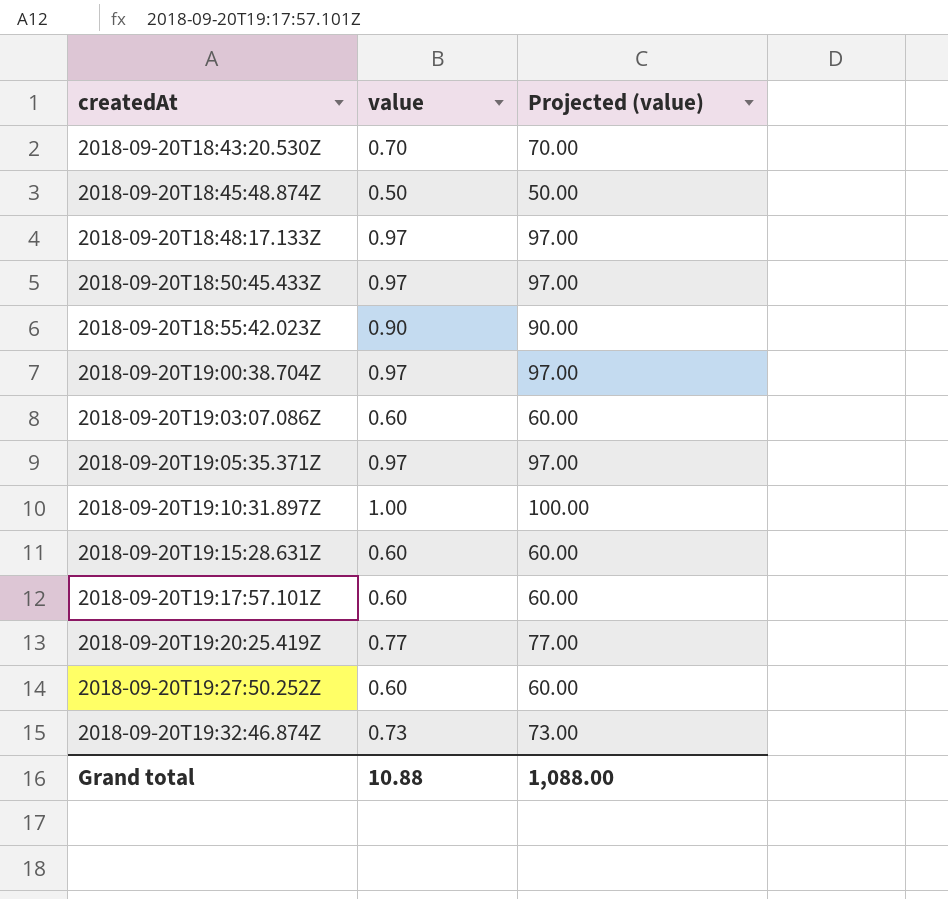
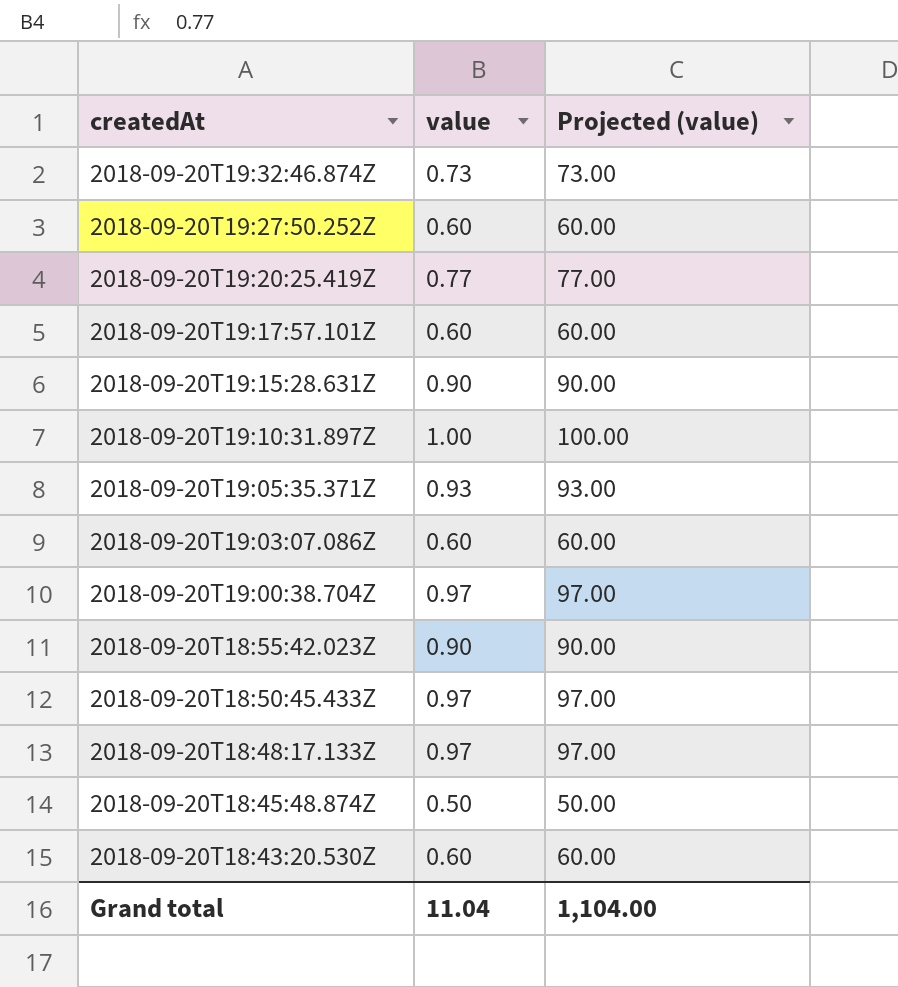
row order: createdAt ascending -> createdAt descending
2018-09-20T19:15:28.631Z | value: 0.60 -> 0.90
2018-09-20T19:15:28.631Z | Projected (value): 60.00 -> 90.00
2018-09-20T19:05:35.371Z | value: 0.97 -> 0.93
2018-09-20T19:05:35.371Z | Projected (value): 97.00 -> 93.00
2018-09-20T18:43:20.530Z | value: 0.70 -> 0.60
2018-09-20T18:43:20.530Z | Projected (value): 70.00 -> 60.00
Grand total | value: 10.88 -> 11.04
Grand total | Projected (value): 1,088.00 -> 1,104.00

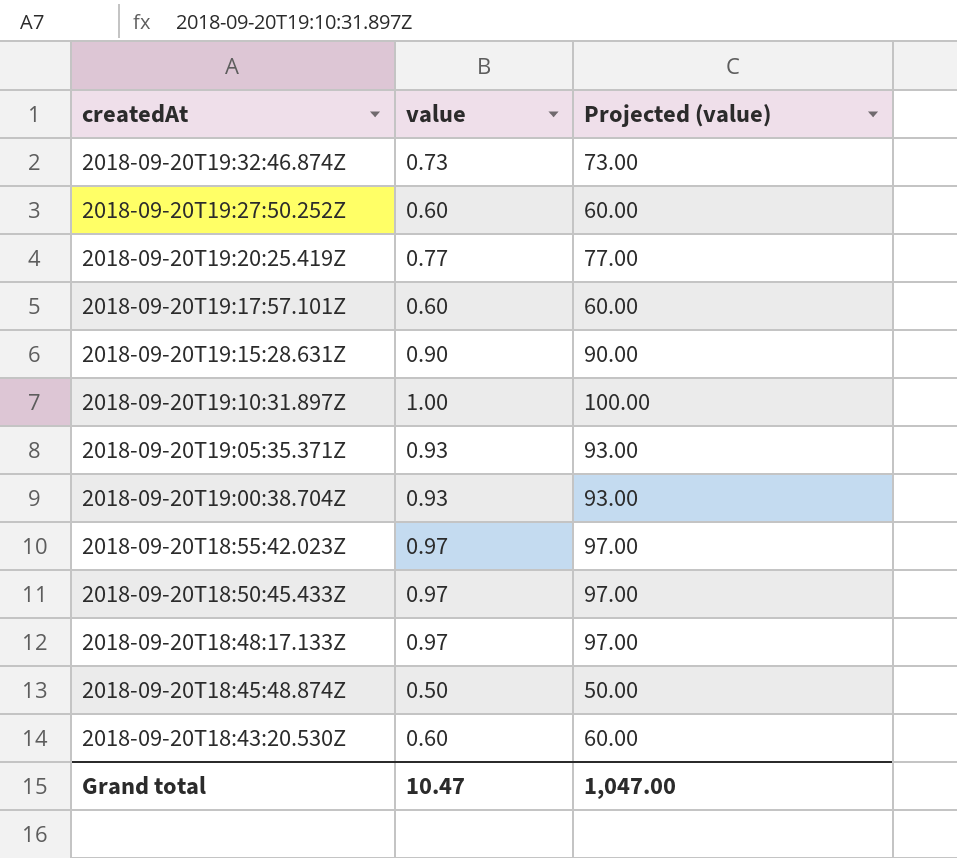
row 2018-09-20T19:03:07.086Z: 0.60 | 60.00 -> none
2018-09-20T19:00:38.704Z | value: 0.97 -> 0.93
2018-09-20T19:00:38.704Z | Projected (value): 97.00 -> 93.00
2018-09-20T18:55:42.023Z | value: 0.90 -> 0.97
2018-09-20T18:55:42.023Z | Projected (value): 90.00 -> 97.00
Grand total | value: 11.04 -> 10.47
Grand total | Projected (value): 1,104.00 -> 1,047.00

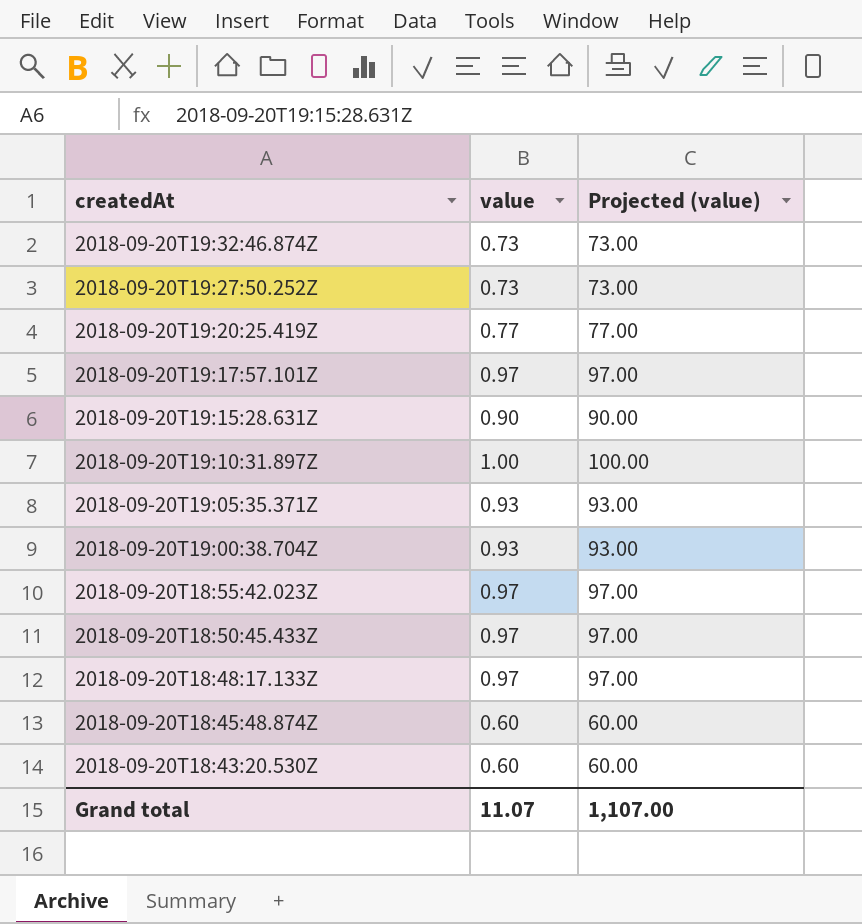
2018-09-20T19:27:50.252Z | value: 0.60 -> 0.73
2018-09-20T19:27:50.252Z | Projected (value): 60.00 -> 73.00
2018-09-20T19:17:57.101Z | value: 0.60 -> 0.97
2018-09-20T19:17:57.101Z | Projected (value): 60.00 -> 97.00
2018-09-20T18:45:48.874Z | value: 0.50 -> 0.60
2018-09-20T18:45:48.874Z | Projected (value): 50.00 -> 60.00
Grand total | value: 10.47 -> 11.07
Grand total | Projected (value): 1,047.00 -> 1,107.00

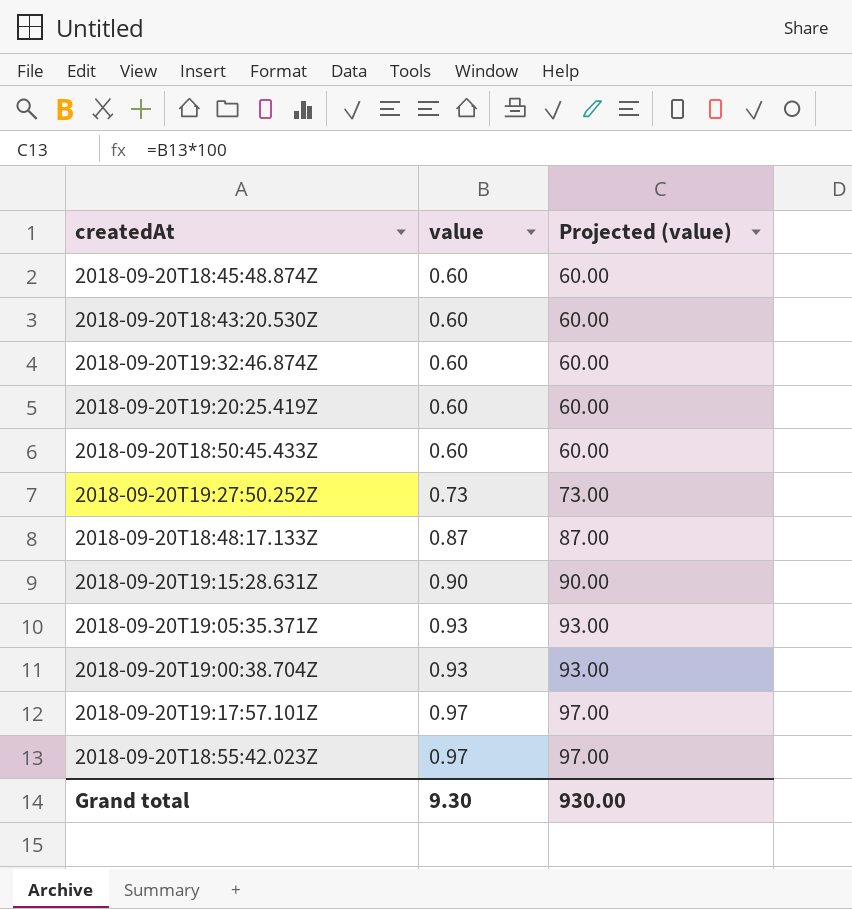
row order: createdAt descending -> value ascending
row 2018-09-20T19:10:31.897Z: 1.00 | 100.00 -> none
2018-09-20T19:32:46.874Z | value: 0.73 -> 0.60
2018-09-20T19:32:46.874Z | Projected (value): 73.00 -> 60.00
2018-09-20T19:20:25.419Z | value: 0.77 -> 0.60
2018-09-20T19:20:25.419Z | Projected (value): 77.00 -> 60.00
2018-09-20T18:50:45.433Z | value: 0.97 -> 0.60
2018-09-20T18:50:45.433Z | Projected (value): 97.00 -> 60.00
2018-09-20T18:48:17.133Z | value: 0.97 -> 0.87
2018-09-20T18:48:17.133Z | Projected (value): 97.00 -> 87.00
Grand total | value: 11.07 -> 9.30
Grand total | Projected (value): 1,107.00 -> 930.00

